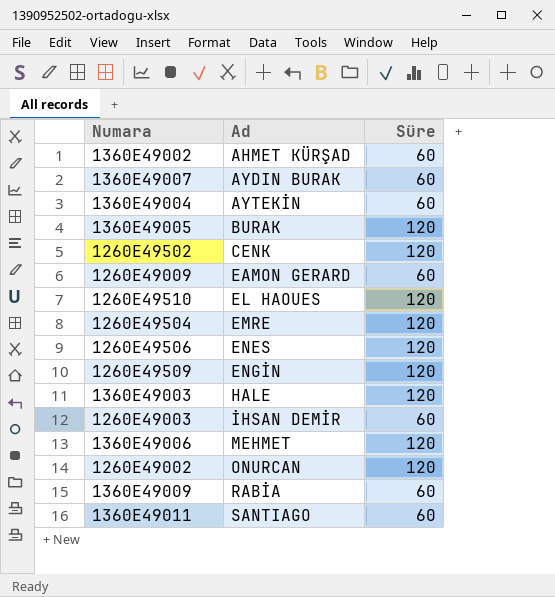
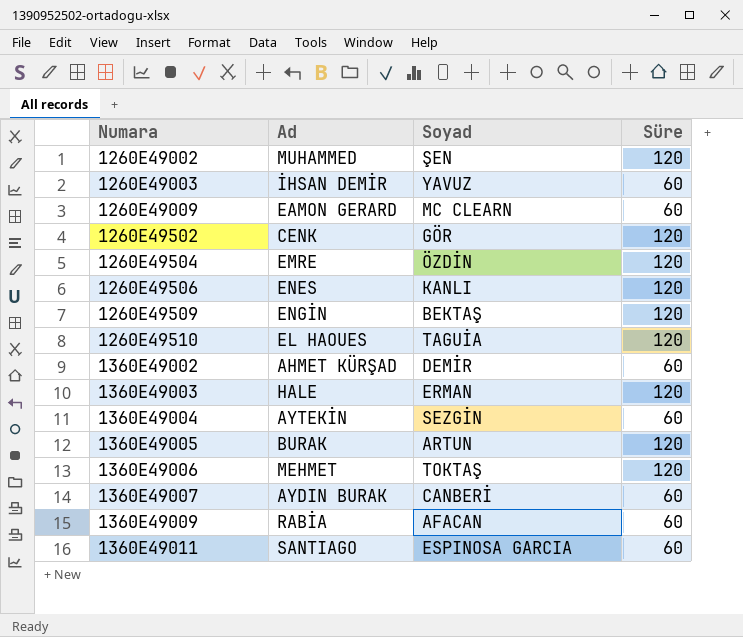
row order: Ad ascending -> Numara ascending
column Soyad | position: none -> 3
1260E49002 | Ad: ONURCAN -> MUHAMMED

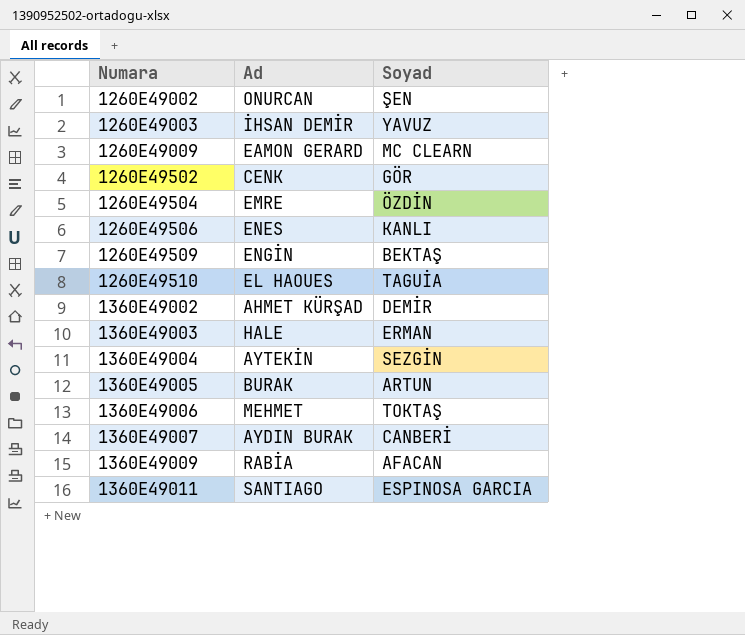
column Süre | position: 4 -> none
1260E49002 | Ad: MUHAMMED -> ONURCAN

